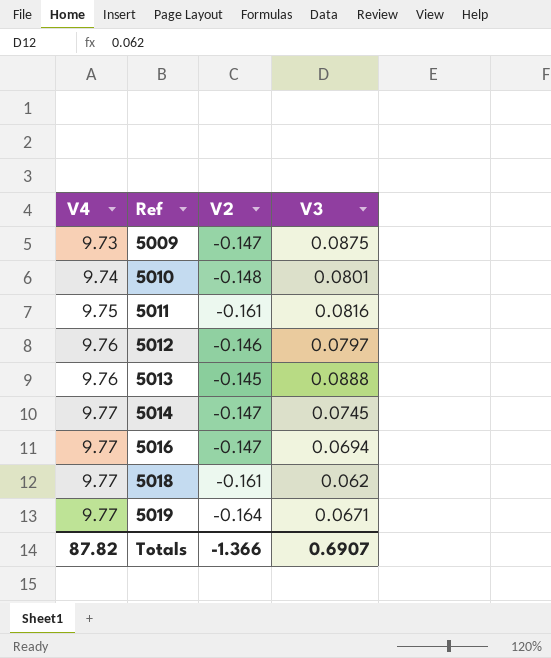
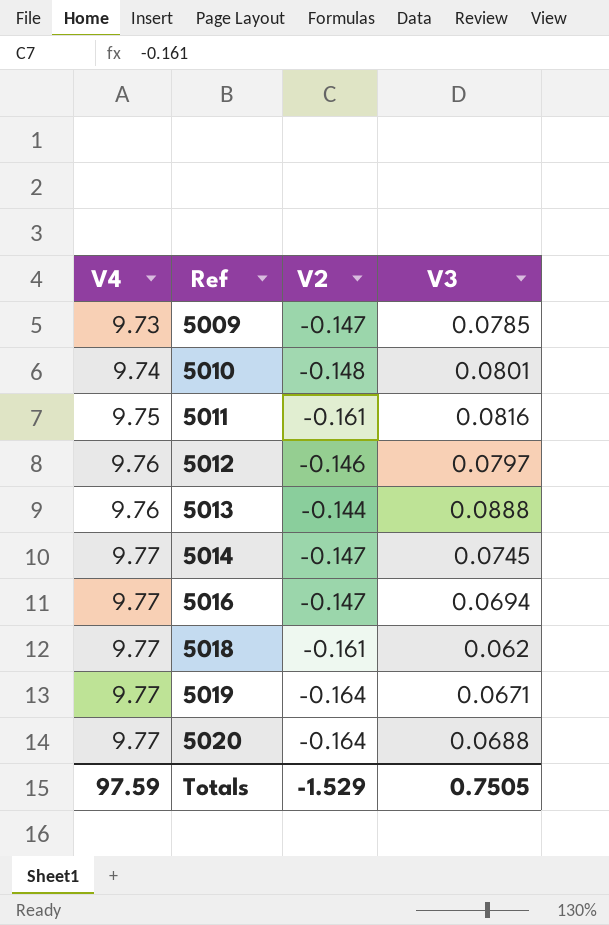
5009 | V3: 0.0875 -> 0.0785
5013 | V2: -0.145 -> -0.144
row 5020: none -> 9.77 | -0.164 | 0.0688
Totals | V4: 87.82 -> 97.59
Totals | V2: -1.366 -> -1.529
Totals | V3: 0.6907 -> 0.7505

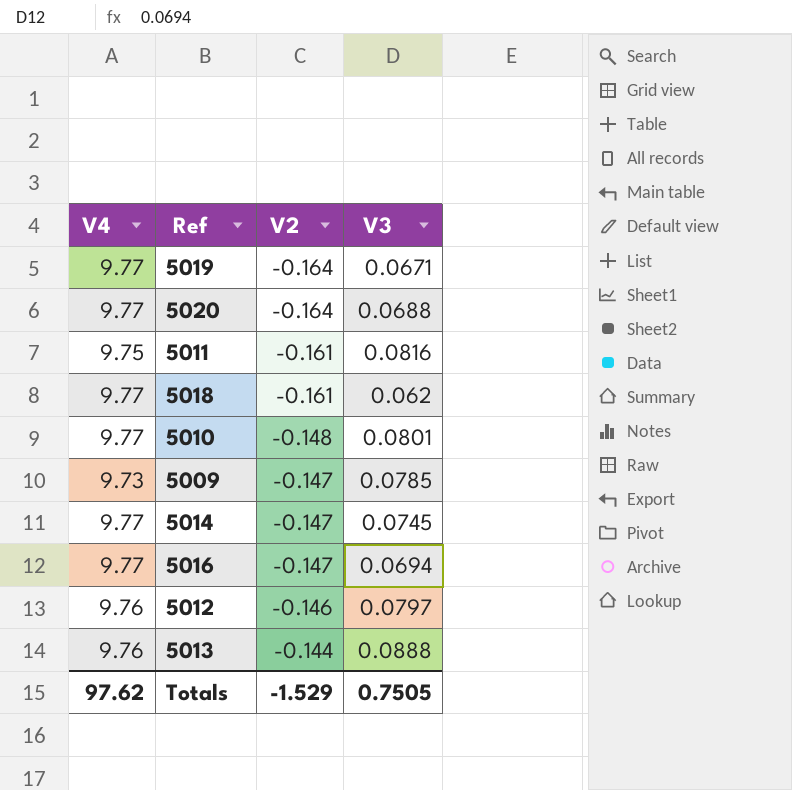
row order: V4 ascending -> V2 ascending
5010 | V4: 9.74 -> 9.77
Totals | V4: 97.59 -> 97.62

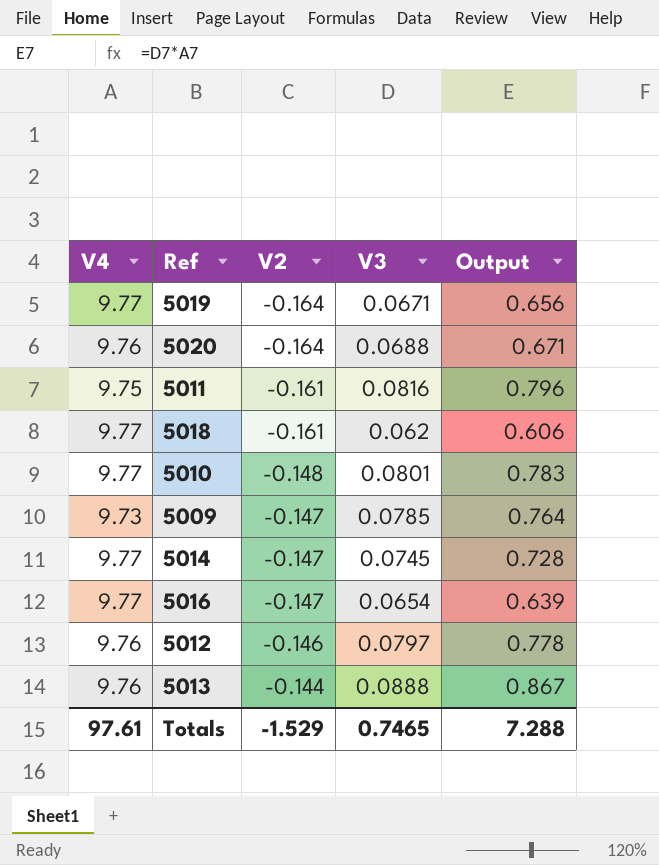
column Output | formula: none -> [V4] * [V3]
5020 | V4: 9.77 -> 9.76
5016 | V3: 0.0694 -> 0.0654
Totals | V4: 97.62 -> 97.61
Totals | V3: 0.7505 -> 0.7465

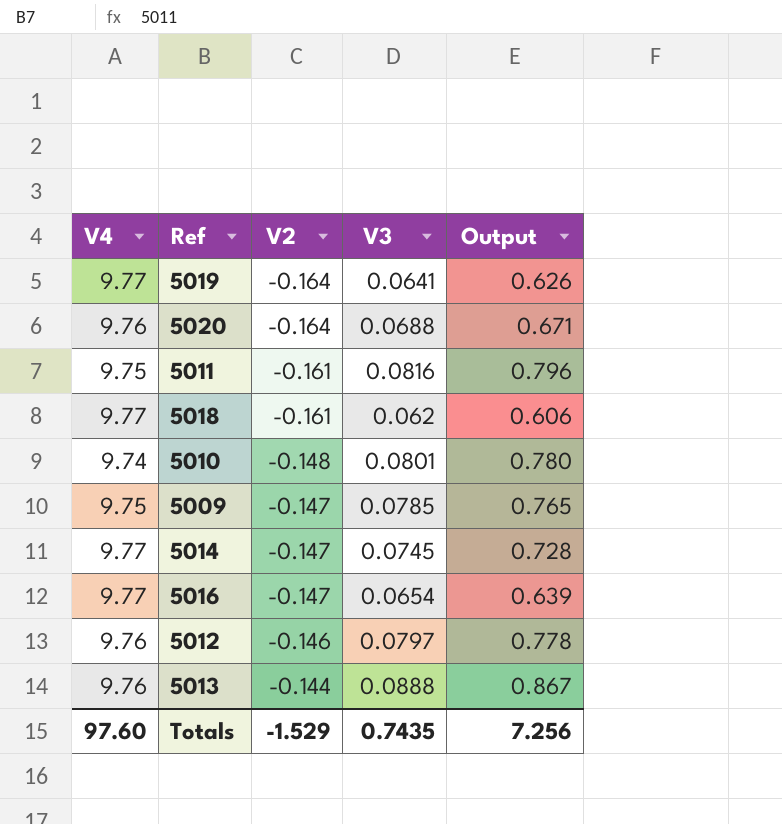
5019 | V3: 0.0671 -> 0.0641
5019 | Output: 0.656 -> 0.626
5010 | V4: 9.77 -> 9.74
5010 | Output: 0.783 -> 0.780
5009 | V4: 9.73 -> 9.75
5009 | Output: 0.764 -> 0.765
Totals | V4: 97.61 -> 97.60
Totals | V3: 0.7465 -> 0.7435
Totals | Output: 7.288 -> 7.256

